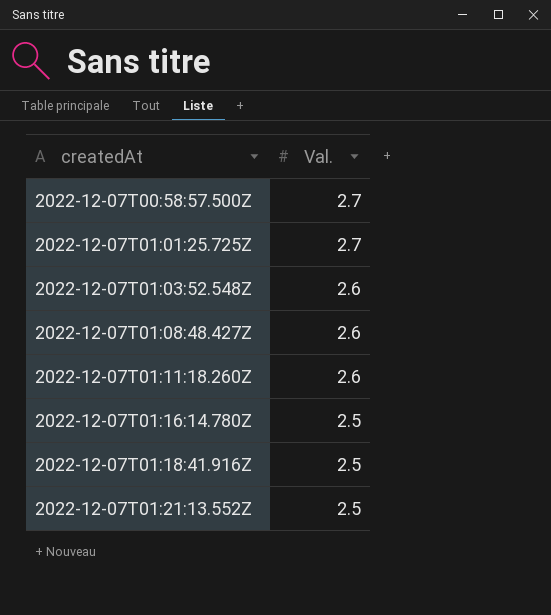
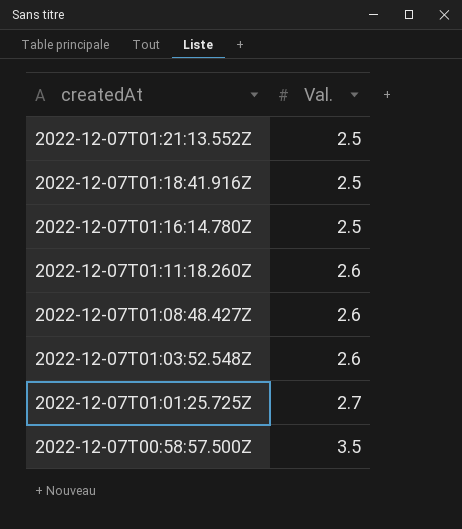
row order: createdAt ascending -> createdAt descending
2022-12-07T00:58:57.500Z | Val.: 2.7 -> 3.5

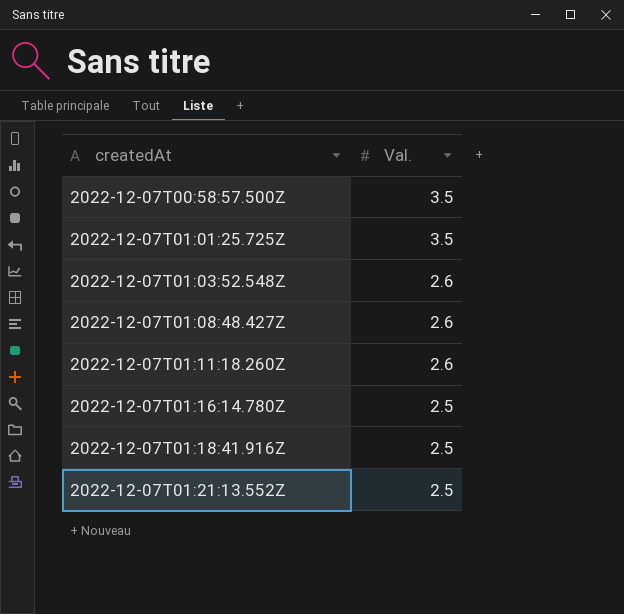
row order: createdAt descending -> createdAt ascending
2022-12-07T01:01:25.725Z | Val.: 2.7 -> 3.5

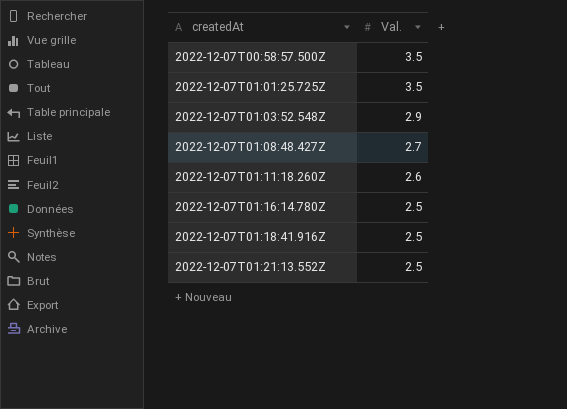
2022-12-07T01:03:52.548Z | Val.: 2.6 -> 2.9
2022-12-07T01:08:48.427Z | Val.: 2.6 -> 2.7

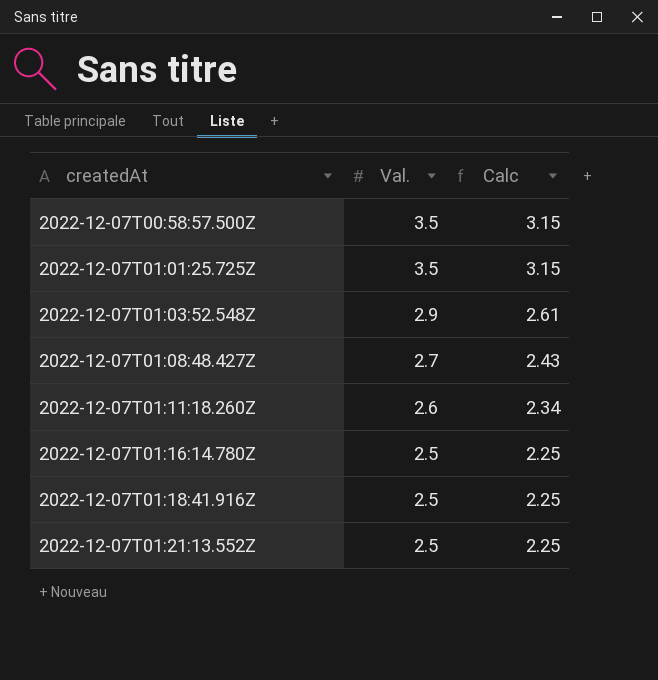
column Calc | formula: none -> [Val.] * 0.9

